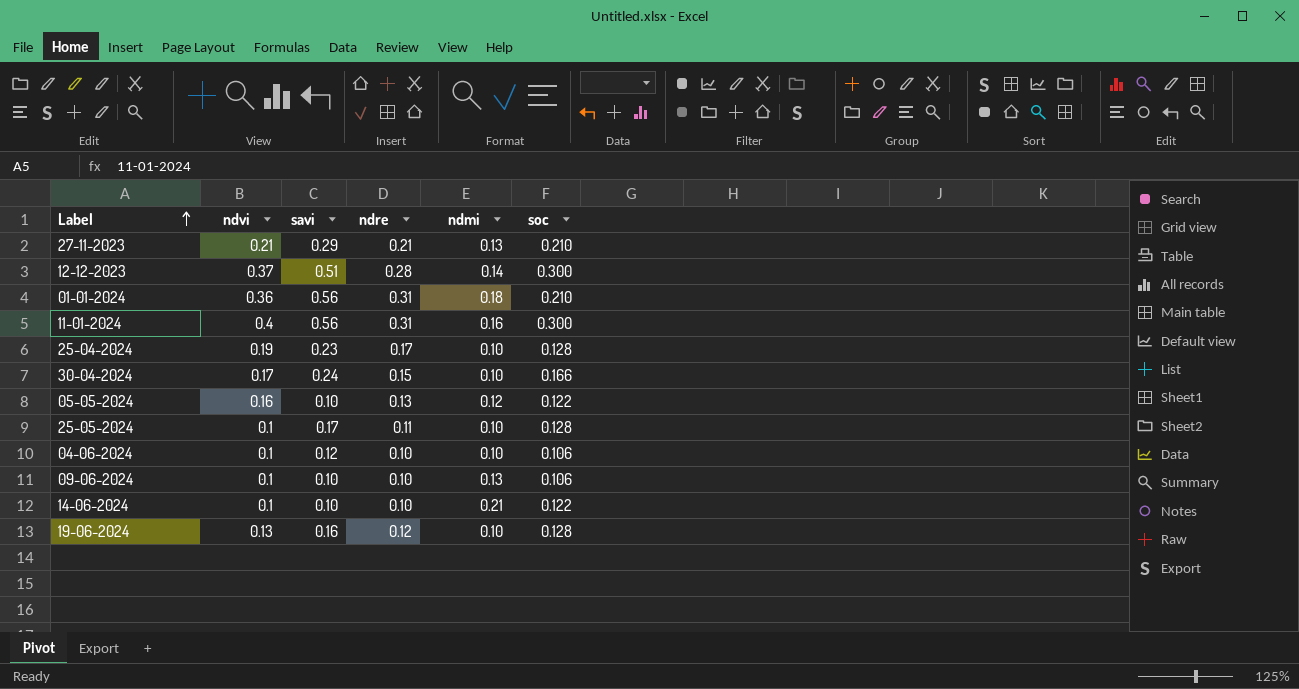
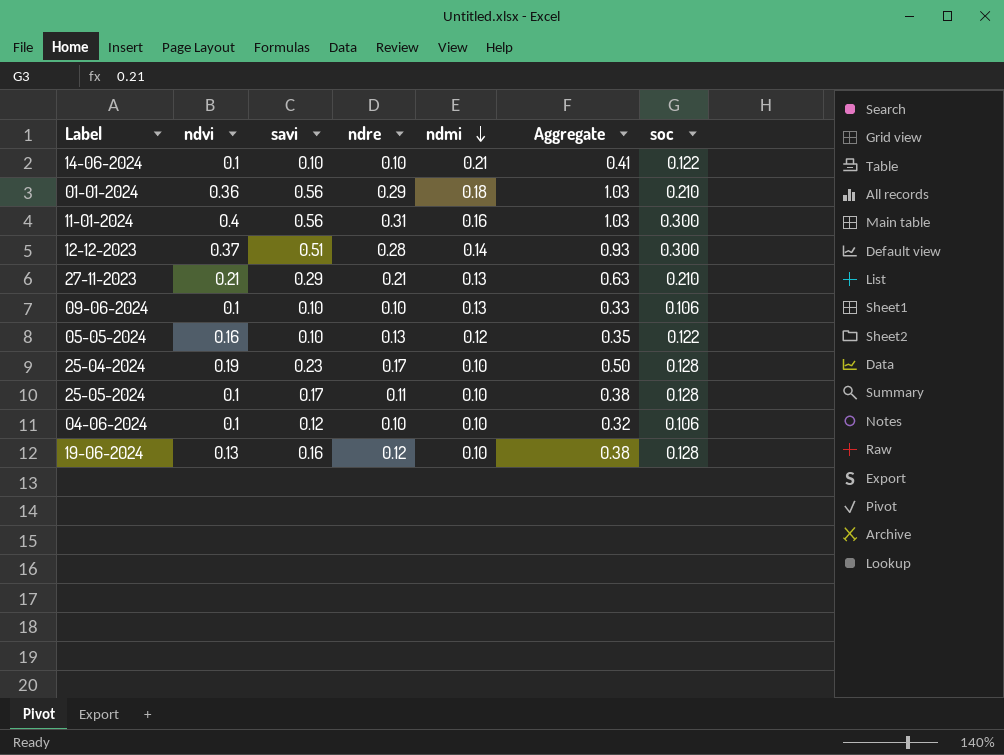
row order: Label ascending -> ndmi descending
column Aggregate | formula: none -> [savi] + [ndre] + [ndmi]
row 30-04-2024: 0.17 | 0.24 | 0.15 | 0.10 | 0.166 -> none
01-01-2024 | ndre: 0.31 -> 0.29

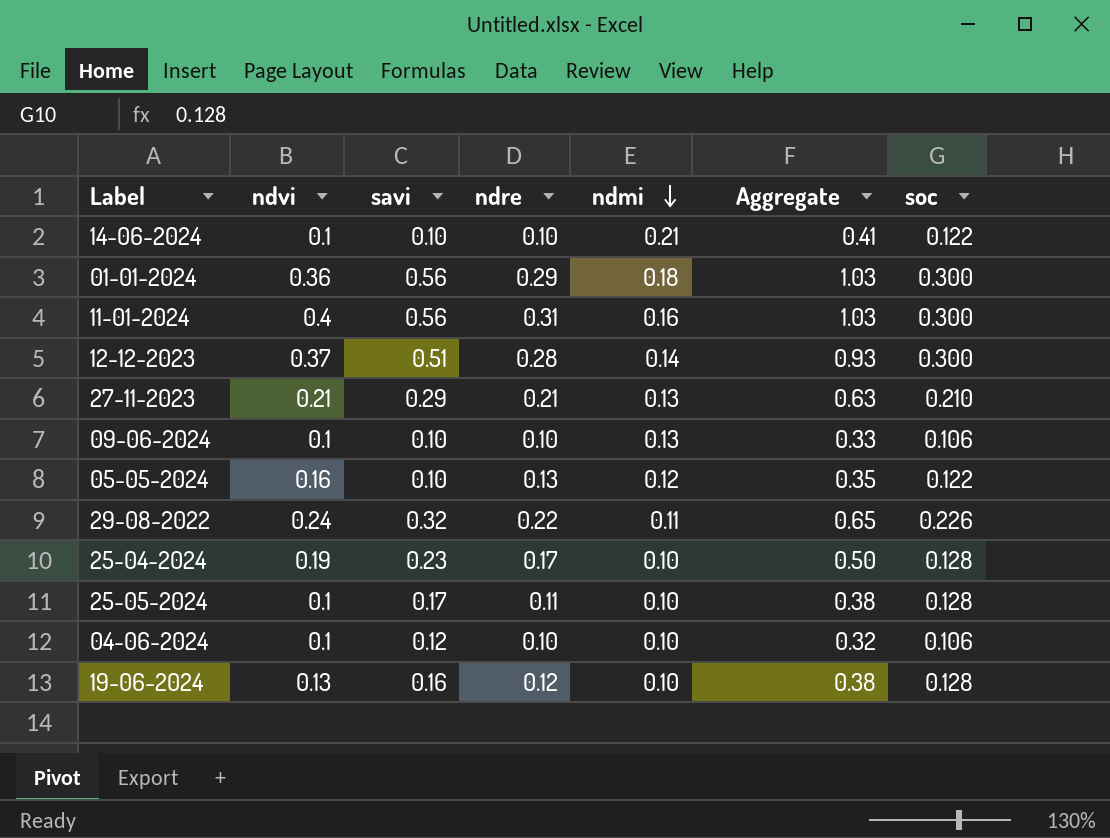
01-01-2024 | soc: 0.210 -> 0.300
row 29-08-2022: none -> 0.24 | 0.32 | 0.22 | 0.11 | 0.65 | 0.226

